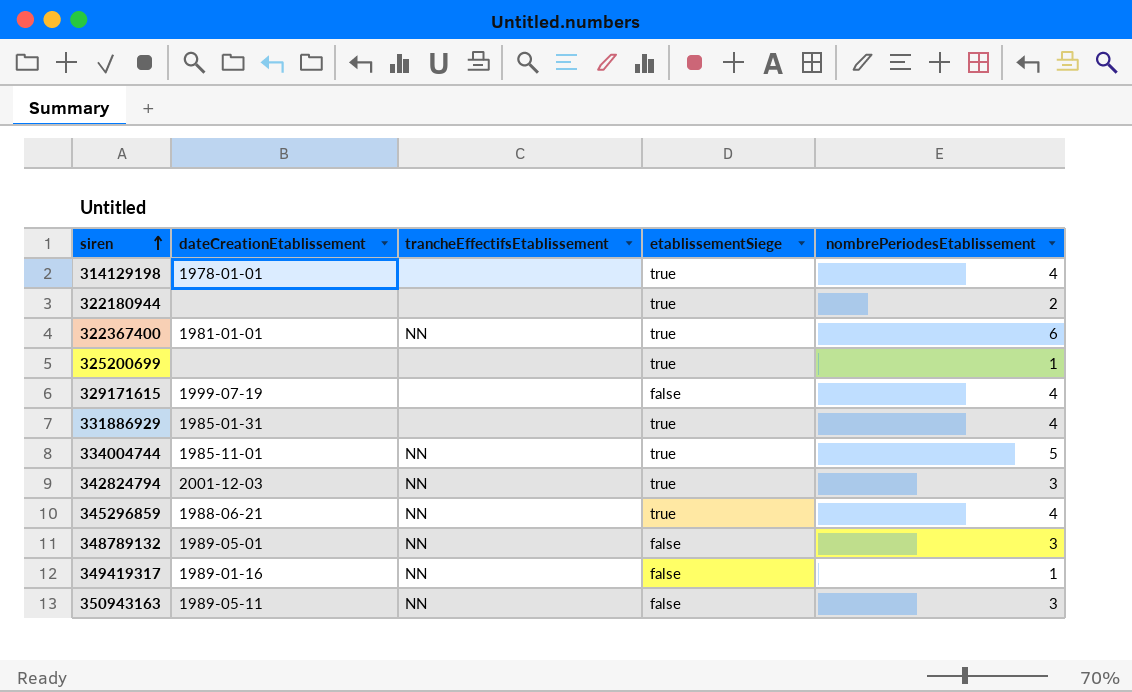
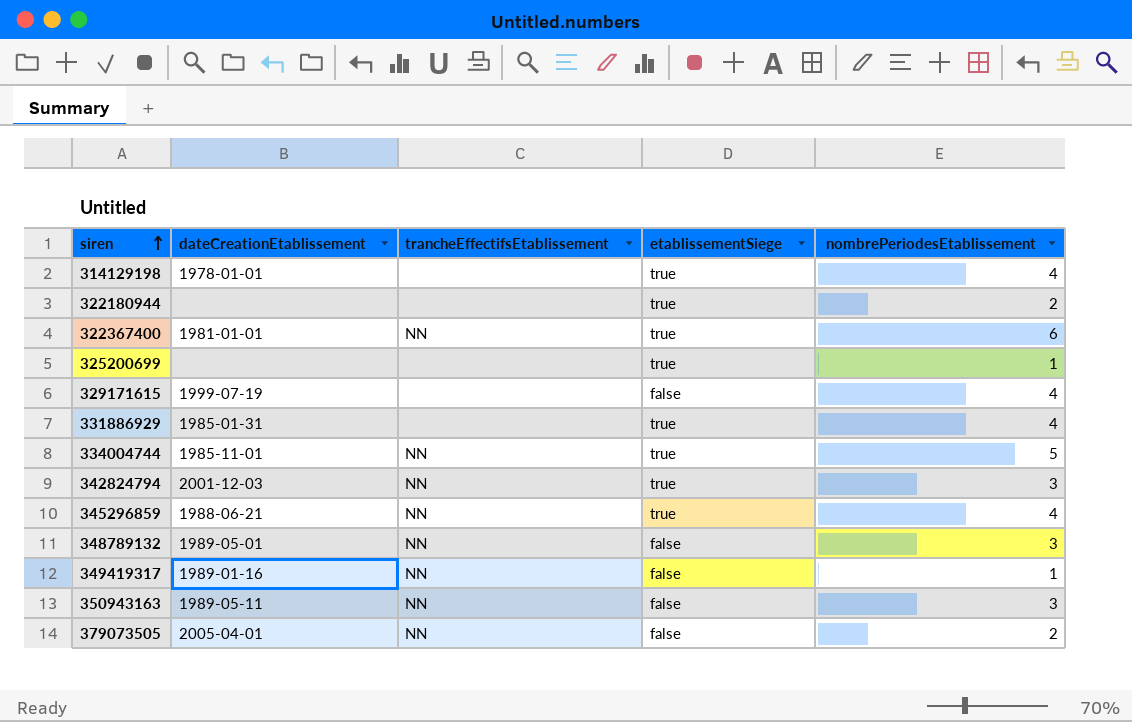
row 379073505: none -> 2005-04-01 | NN | false | 2

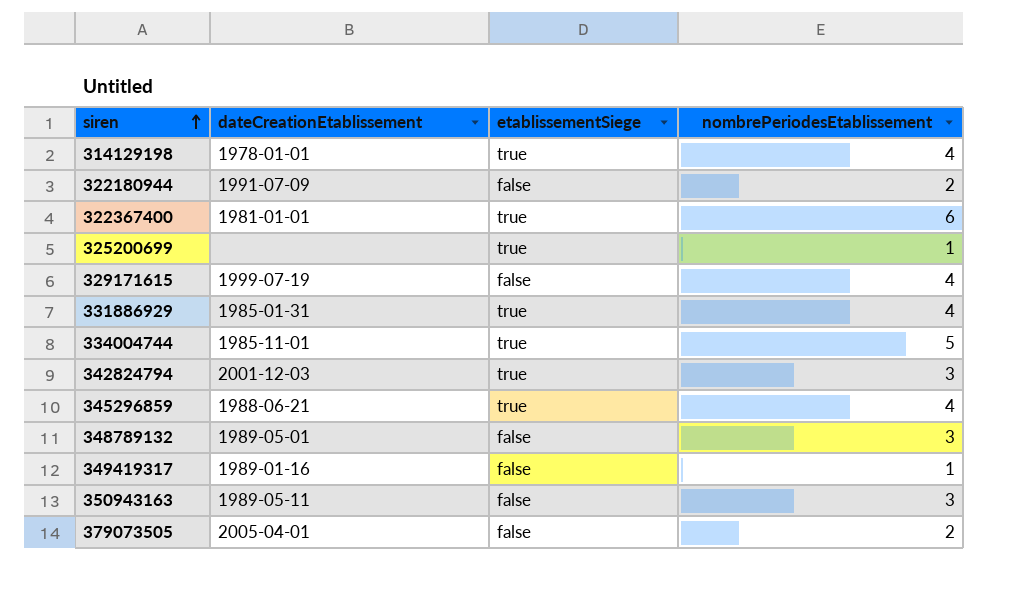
column trancheEffectifsEtablissement | position: 3 -> none
322180944 | dateCreationEtablissement: none -> 1991-07-09
322180944 | etablissementSiege: true -> false

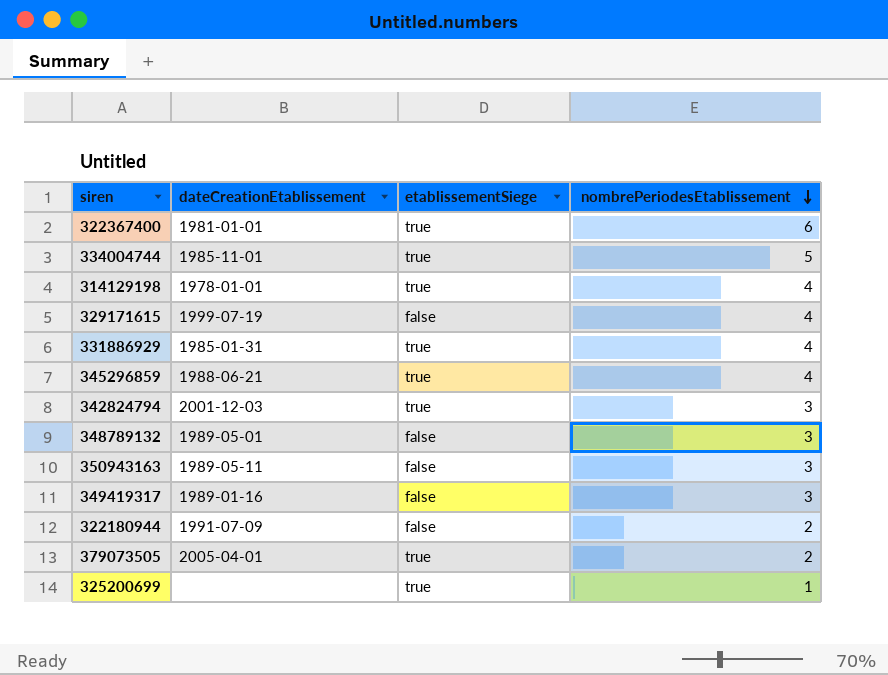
row order: siren ascending -> nombrePeriodesEtablissement descending
349419317 | nombrePeriodesEtablissement: 1 -> 3
379073505 | etablissementSiege: false -> true

